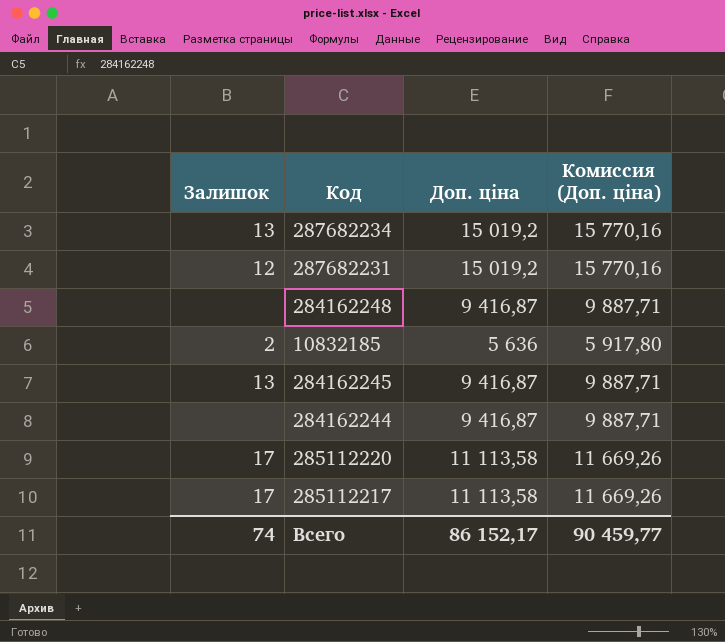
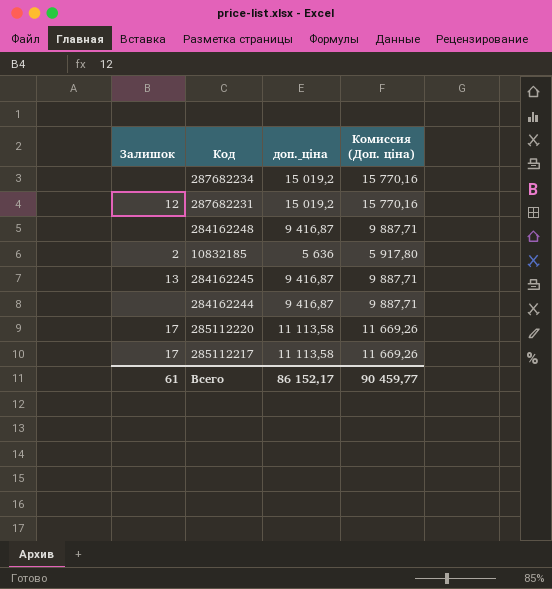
column name: Доп. ціна -> доп._ціна
287682234 | Залишок: 13 -> none
Всего | Залишок: 74 -> 61

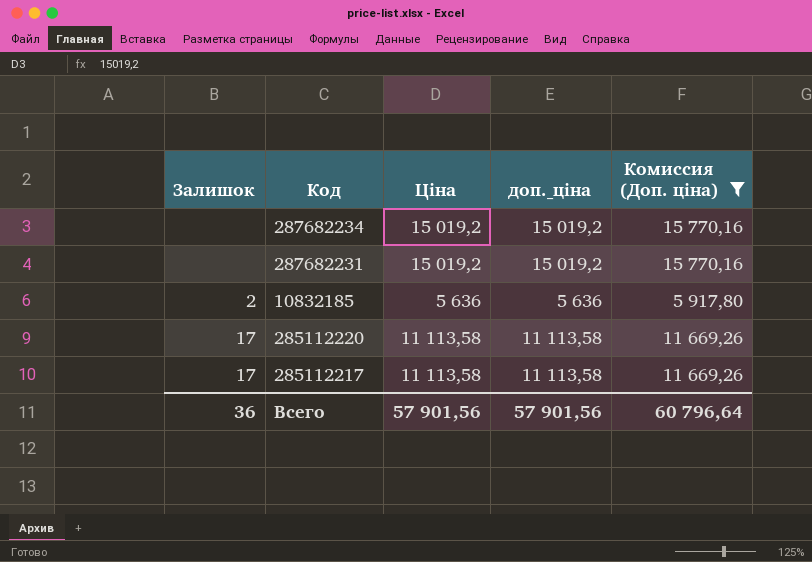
filter: none -> Комиссия (Доп. ціна) != 9 887,71
column Ціна | position: none -> 3
287682231 | Залишок: 12 -> none
Всего | Залишок: 61 -> 36
Всего | доп._ціна: 86 152,17 -> 57 901,56
Всего | Комиссия (Доп. ціна): 90 459,77 -> 60 796,64

